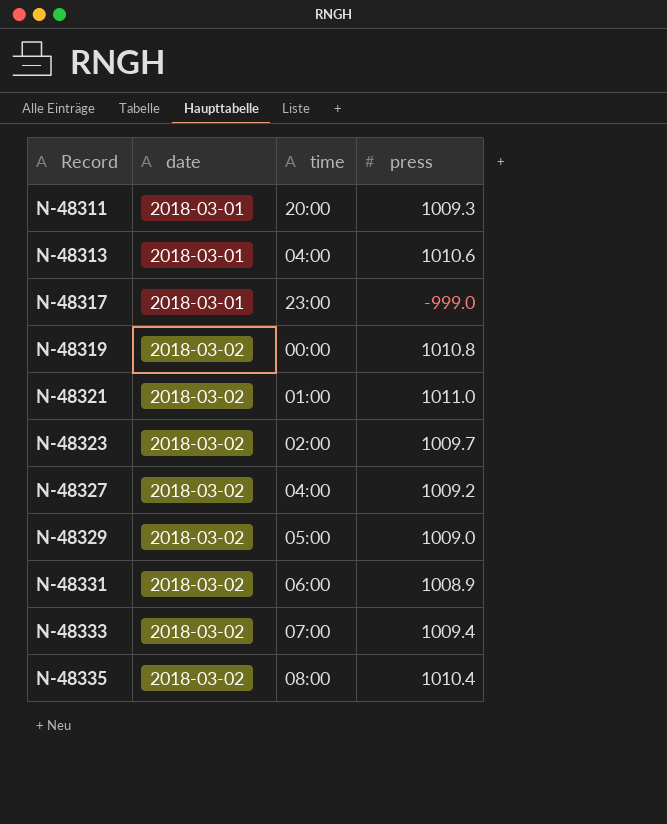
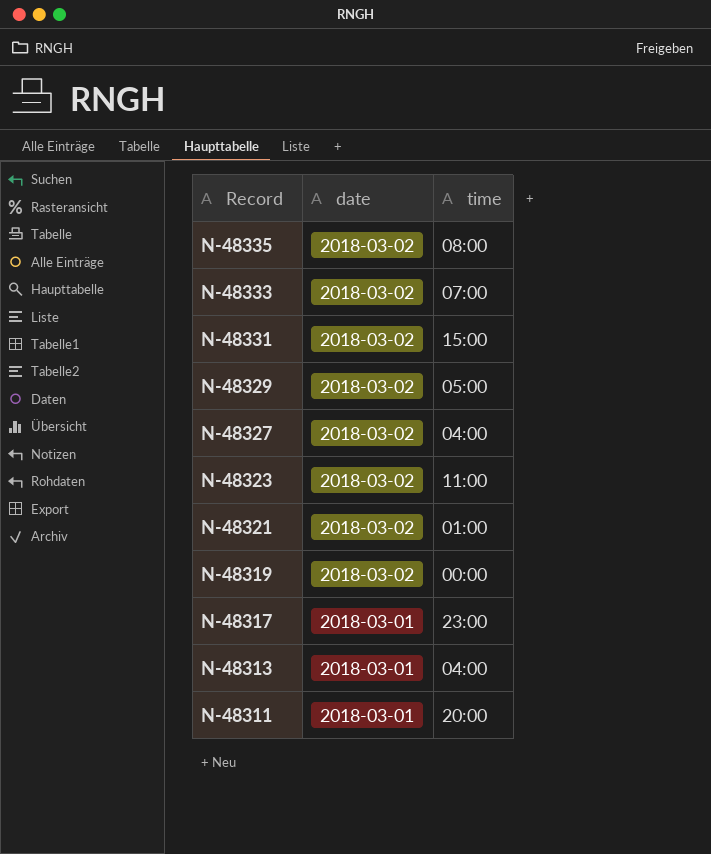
row order: Record ascending -> Record descending
column press | position: 4 -> none
N-48331 | time: 06:00 -> 15:00
N-48323 | time: 02:00 -> 11:00

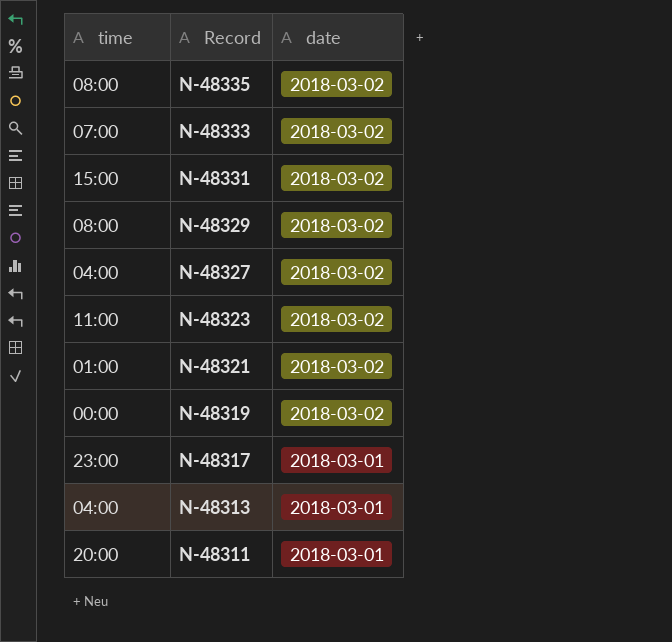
column time | position: 3 -> 1
N-48329 | time: 05:00 -> 08:00

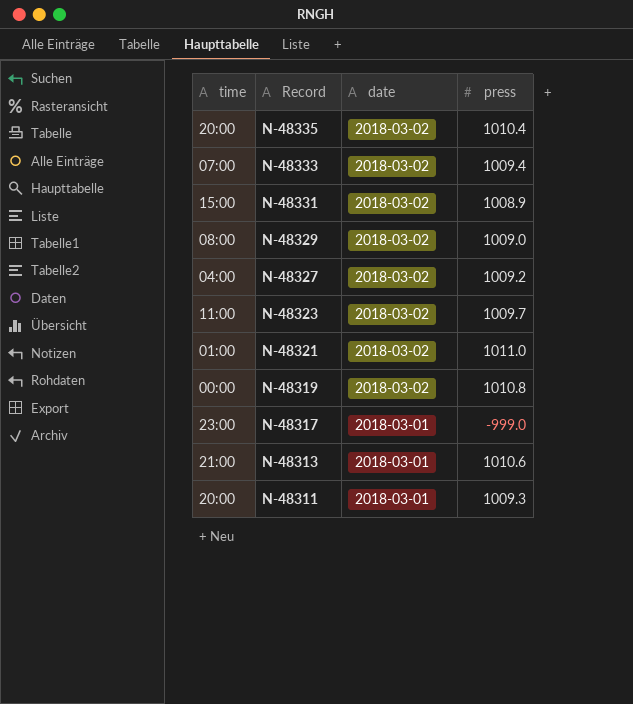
column press | position: none -> 4
N-48335 | time: 08:00 -> 20:00
N-48313 | time: 04:00 -> 21:00

